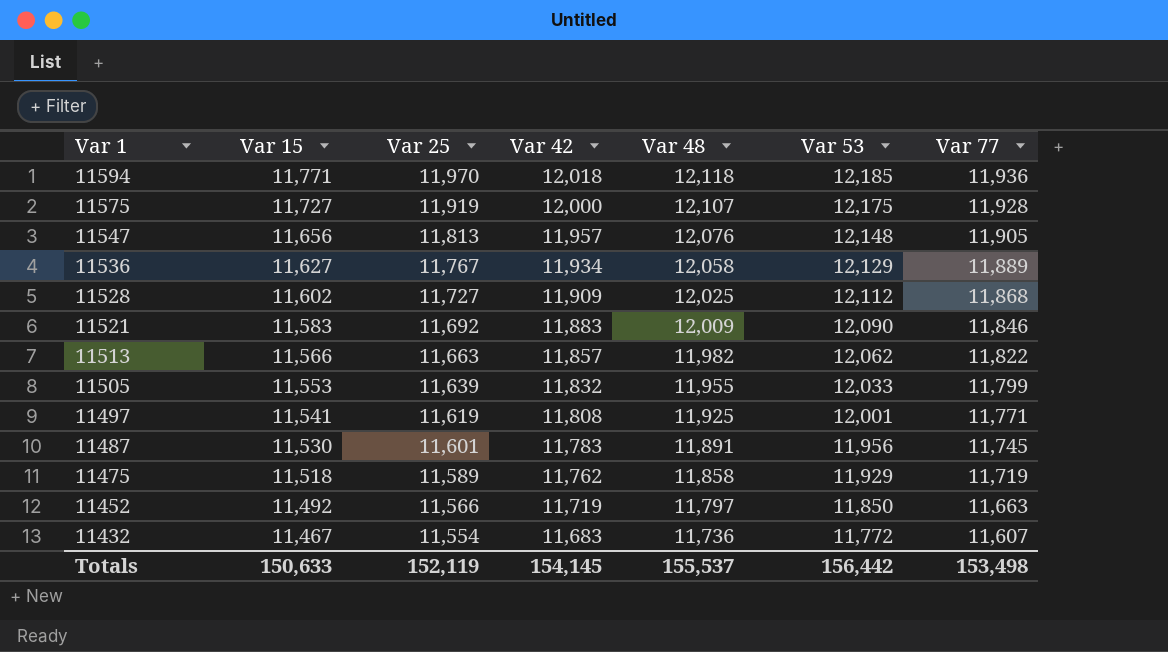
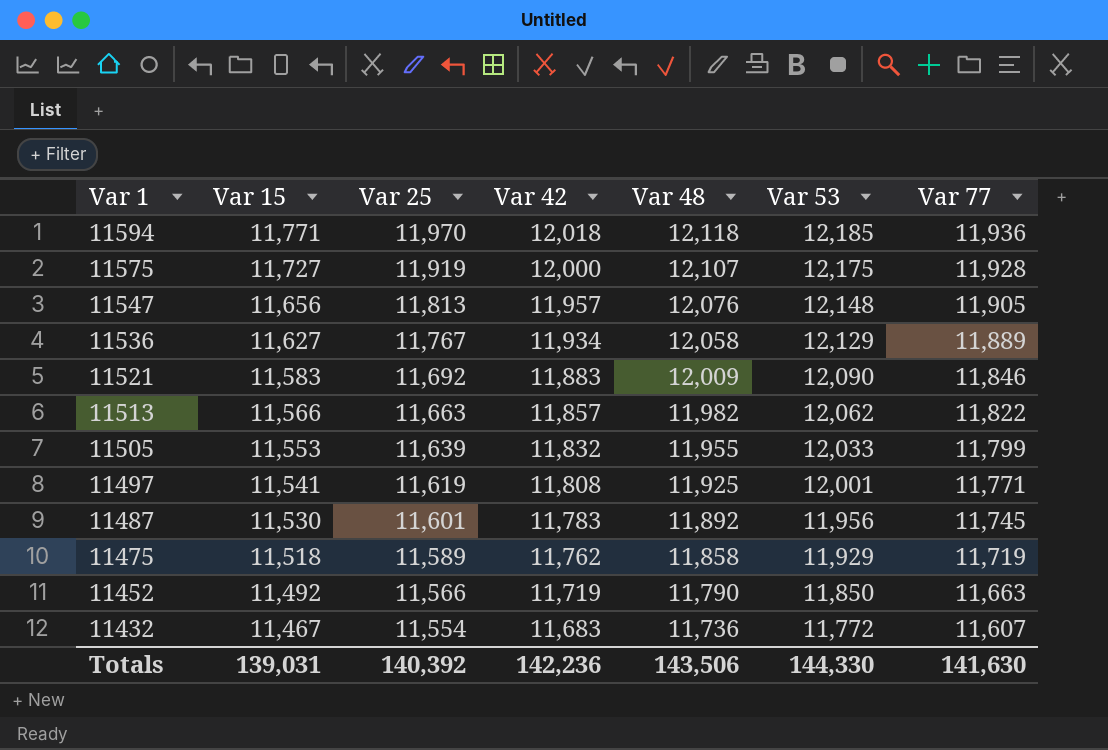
row 11528: 11,602 | 11,727 | 11,909 | 12,025 | 12,112 | 11,868 -> none
11487 | Var 48: 11,891 -> 11,892
11452 | Var 48: 11,797 -> 11,790
Totals | Var 15: 150,633 -> 139,031
Totals | Var 25: 152,119 -> 140,392
Totals | Var 42: 154,145 -> 142,236
Totals | Var 48: 155,537 -> 143,506
Totals | Var 53: 156,442 -> 144,330
Totals | Var 77: 153,498 -> 141,630

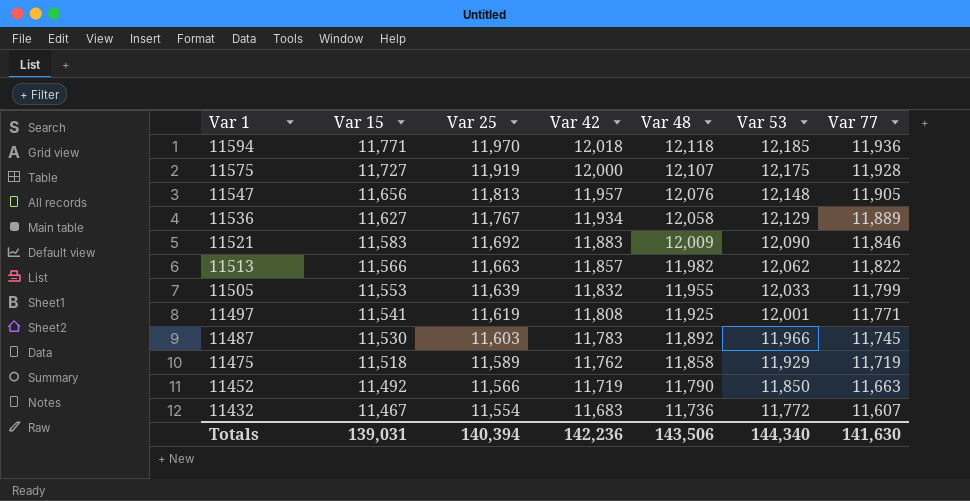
11487 | Var 25: 11,601 -> 11,603
11487 | Var 53: 11,956 -> 11,966
Totals | Var 25: 140,392 -> 140,394
Totals | Var 53: 144,330 -> 144,340

